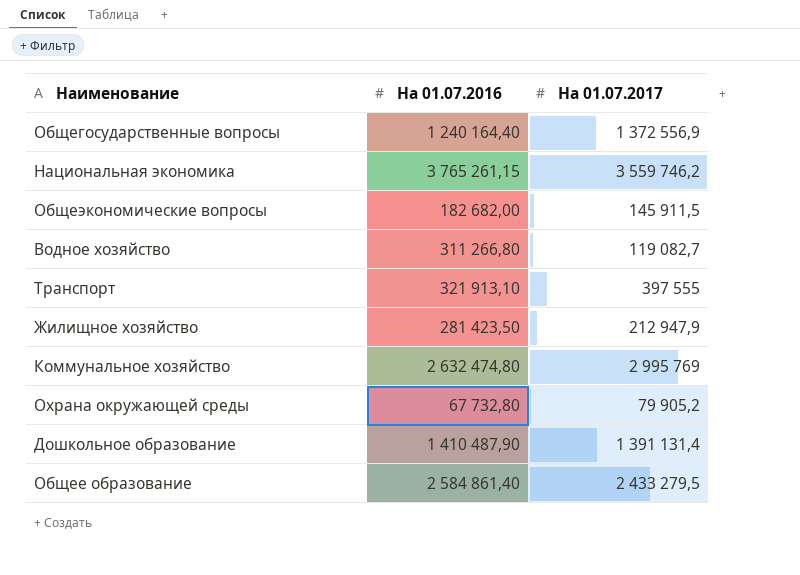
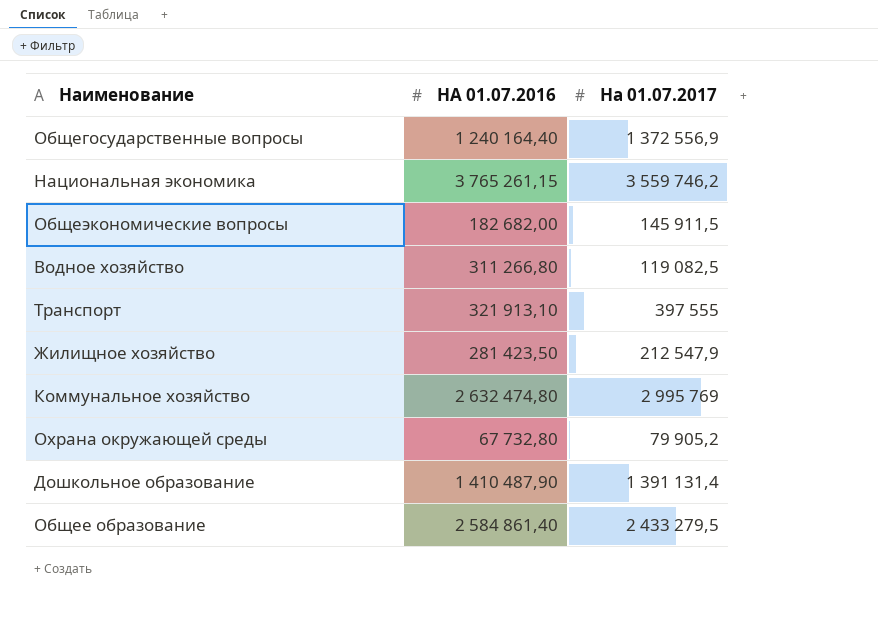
column name: На 01.07.2016 -> НА 01.07.2016
Водное хозяйство | На 01.07.2017: 119 082,7 -> 119 082,5
Жилищное хозяйство | На 01.07.2017: 212 947,9 -> 212 547,9

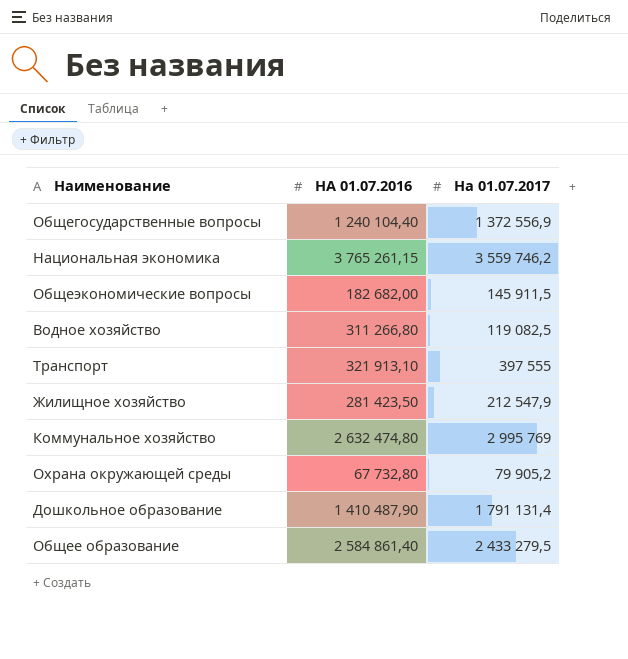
Общегосударственные вопросы | НА 01.07.2016: 1 240 164,40 -> 1 240 104,40
Дошкольное образование | На 01.07.2017: 1 391 131,4 -> 1 791 131,4

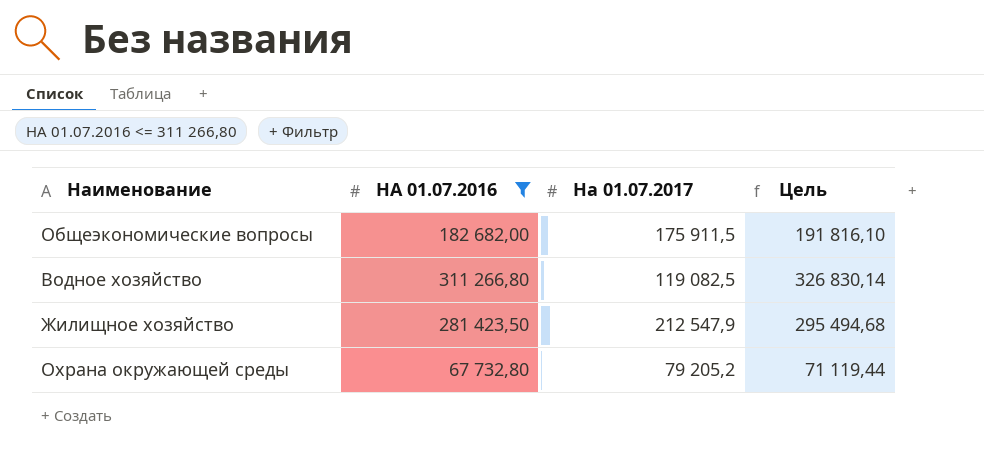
filter: none -> НА 01.07.2016 <= 311 266,80
column Цель | formula: none -> [НА 01.07.2016] * 1,05
Общеэкономические вопросы | На 01.07.2017: 145 911,5 -> 175 911,5
Охрана окружающей среды | На 01.07.2017: 79 905,2 -> 79 205,2

